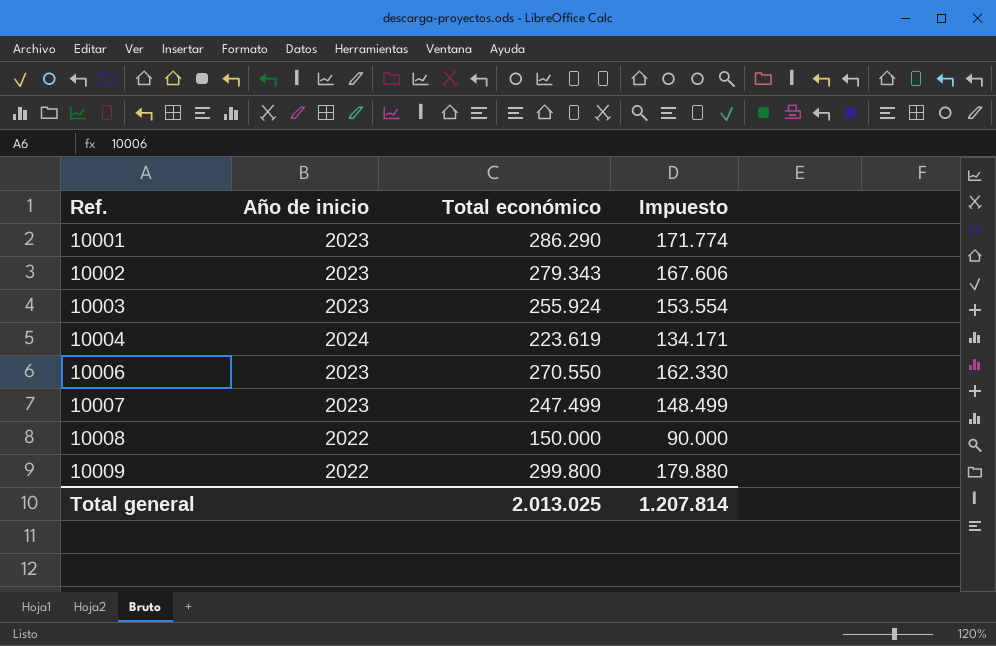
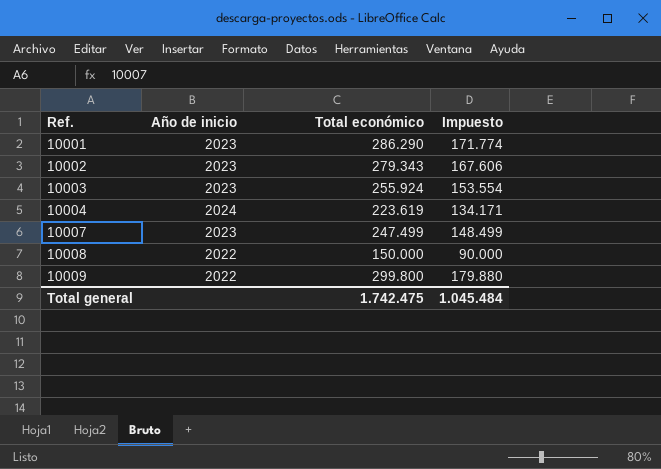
row 10006: 2023 | 270.550 | 162.330 -> none
Total general | Total económico: 2.013.025 -> 1.742.475
Total general | Impuesto: 1.207.814 -> 1.045.484

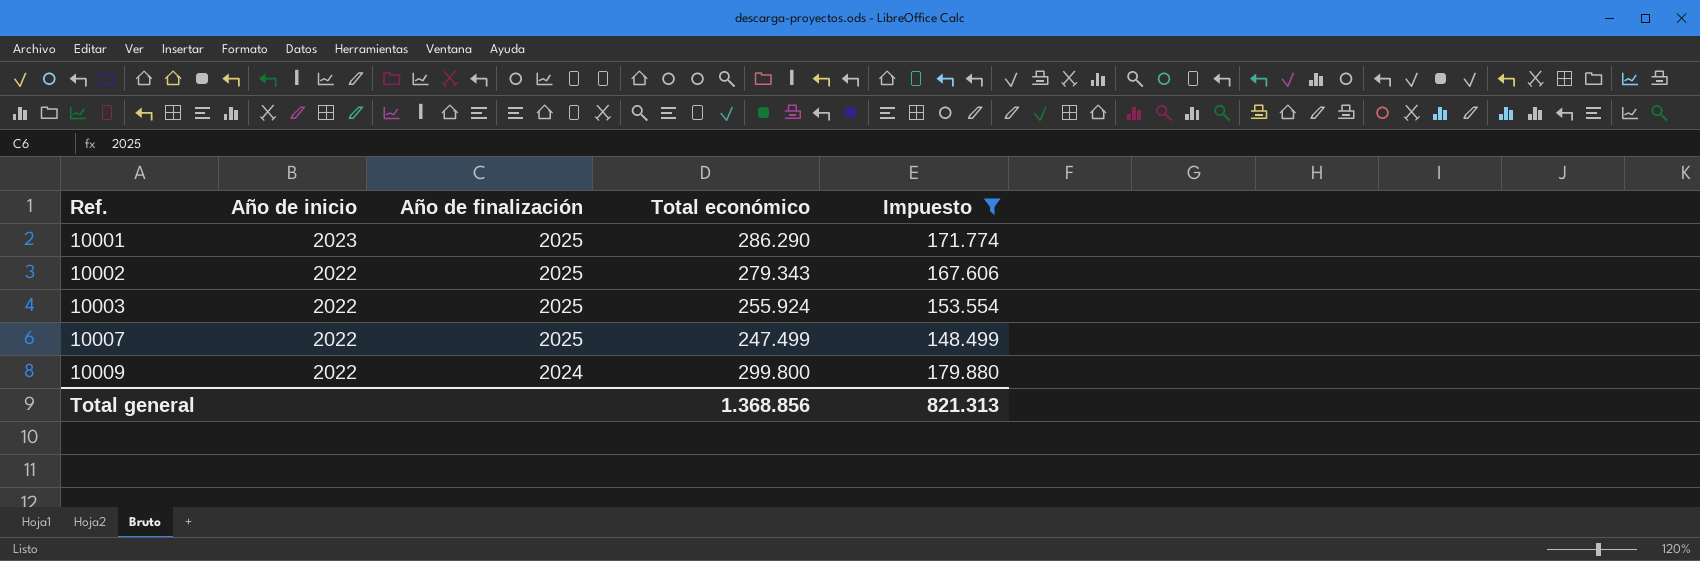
filter: none -> Impuesto >= 148.499
column Año de finalización | position: none -> 3
10002 | Año de inicio: 2023 -> 2022
10003 | Año de inicio: 2023 -> 2022
10007 | Año de inicio: 2023 -> 2022
Total general | Total económico: 1.742.475 -> 1.368.856
Total general | Impuesto: 1.045.484 -> 821.313

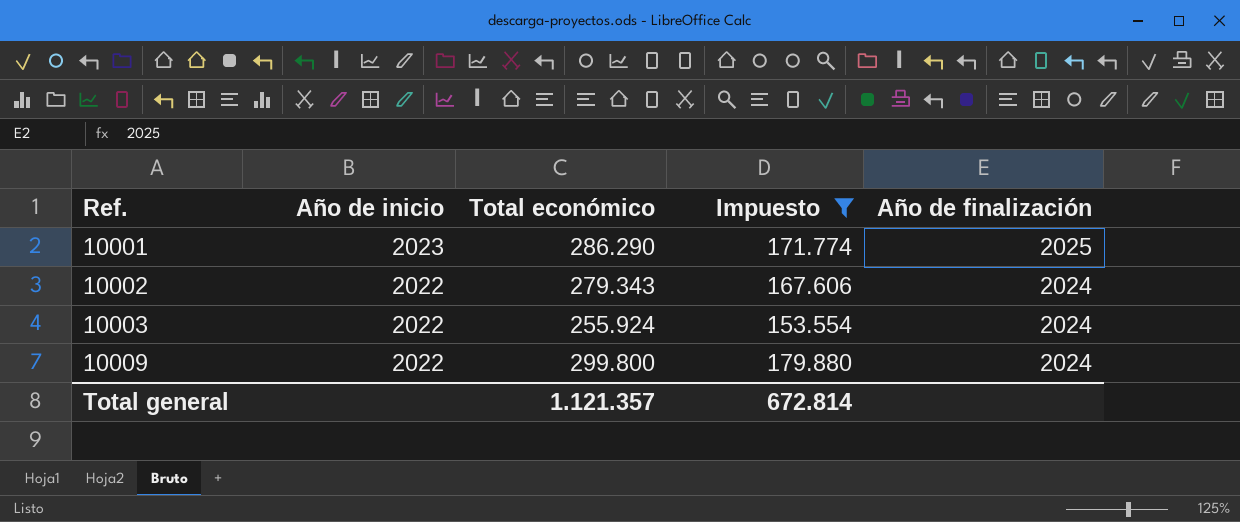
column Año de finalización | position: 3 -> 5
row 10007: 2022 | 2025 | 247.499 | 148.499 -> none
10002 | Año de finalización: 2025 -> 2024
10003 | Año de finalización: 2025 -> 2024
Total general | Total económico: 1.368.856 -> 1.121.357
Total general | Impuesto: 821.313 -> 672.814

